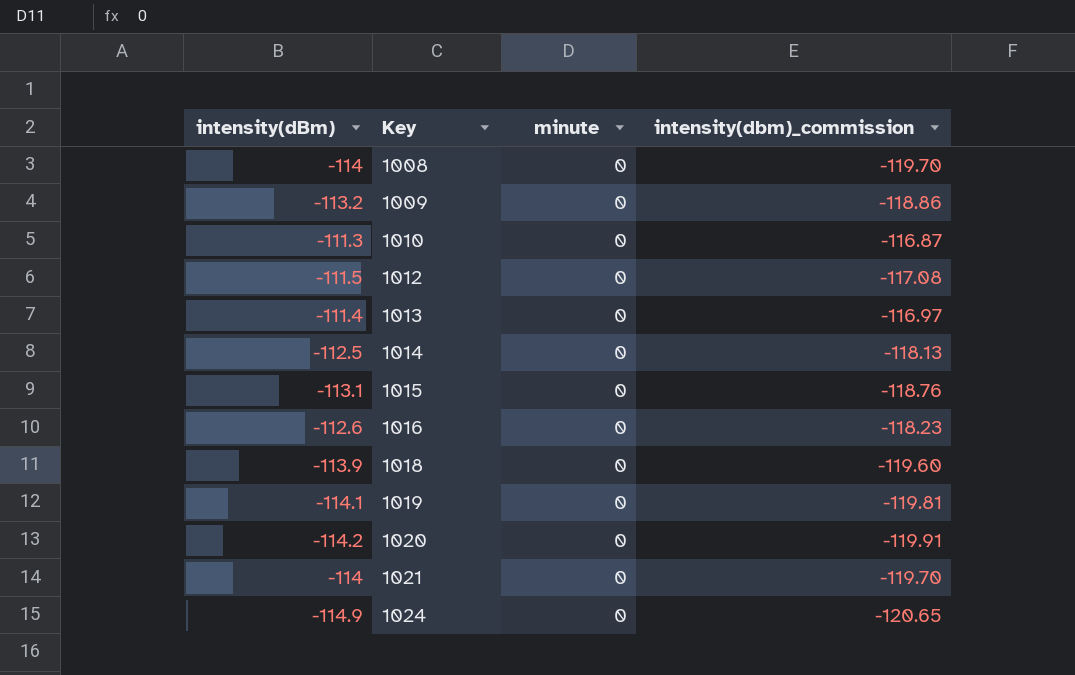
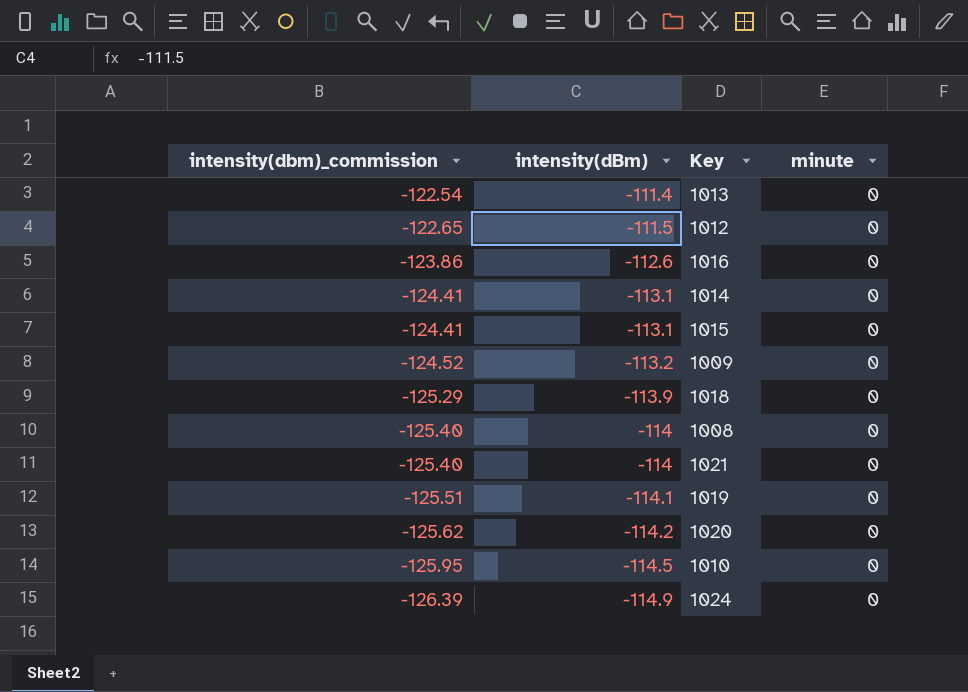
row order: Key ascending -> intensity(dbm)_commission descending
column intensity(dbm)_commission | formula: [intensity(dBm)] * 1.05 -> [intensity(dBm)] * 1.1
column intensity(dbm)_commission | position: 4 -> 1
1014 | intensity(dBm): -112.5 -> -113.1
1010 | intensity(dBm): -111.3 -> -114.5

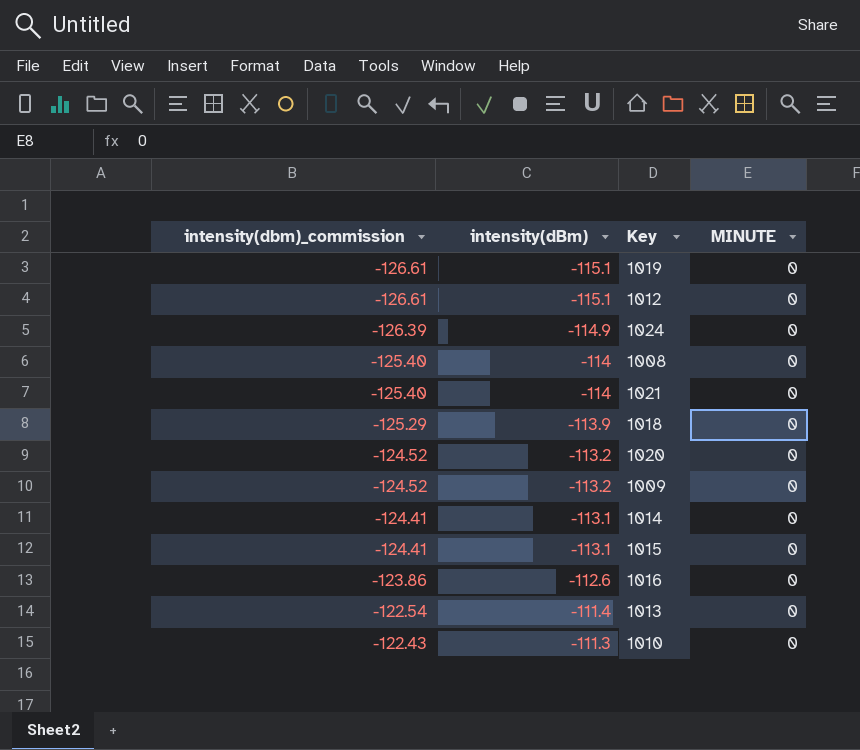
row order: intensity(dbm)_commission descending -> intensity(dbm)_commission ascending
column name: minute -> MINUTE
1019 | intensity(dbm)_commission: -125.51 -> -126.61
1019 | intensity(dBm): -114.1 -> -115.1
1012 | intensity(dbm)_commission: -122.65 -> -126.61
1012 | intensity(dBm): -111.5 -> -115.1
1020 | intensity(dbm)_commission: -125.62 -> -124.52
1020 | intensity(dBm): -114.2 -> -113.2
1010 | intensity(dbm)_commission: -125.95 -> -122.43
1010 | intensity(dBm): -114.5 -> -111.3

